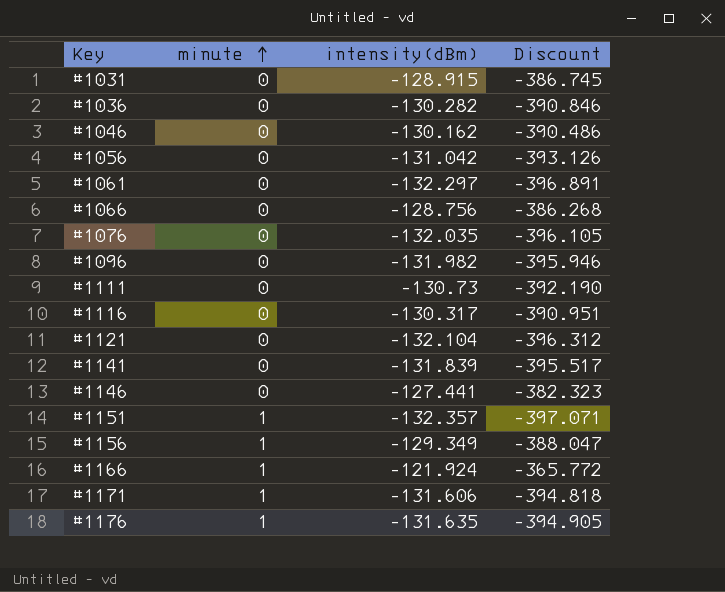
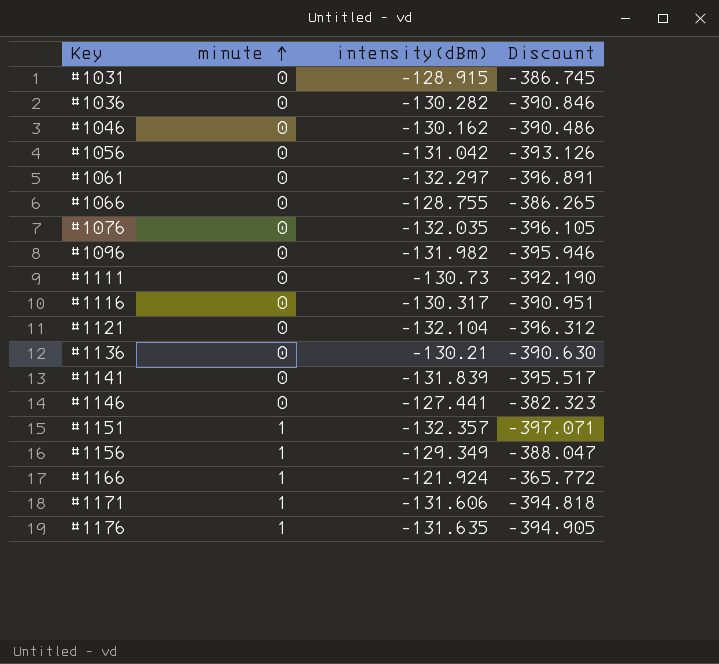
#1066 | intensity(dBm): -128.756 -> -128.755
#1066 | Discount: -386.268 -> -386.265
row #1136: none -> 0 | -130.21 | -390.630

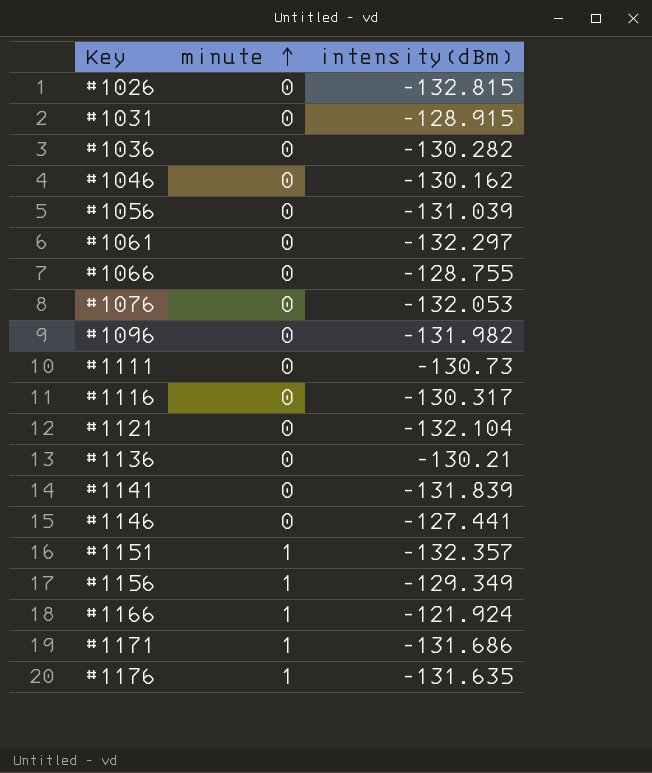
column Discount | formula: [intensity(dBm)] * 3 -> none
row #1026: none -> 0 | -132.815
#1056 | intensity(dBm): -131.042 -> -131.039
#1076 | intensity(dBm): -132.035 -> -132.053
#1171 | intensity(dBm): -131.606 -> -131.686

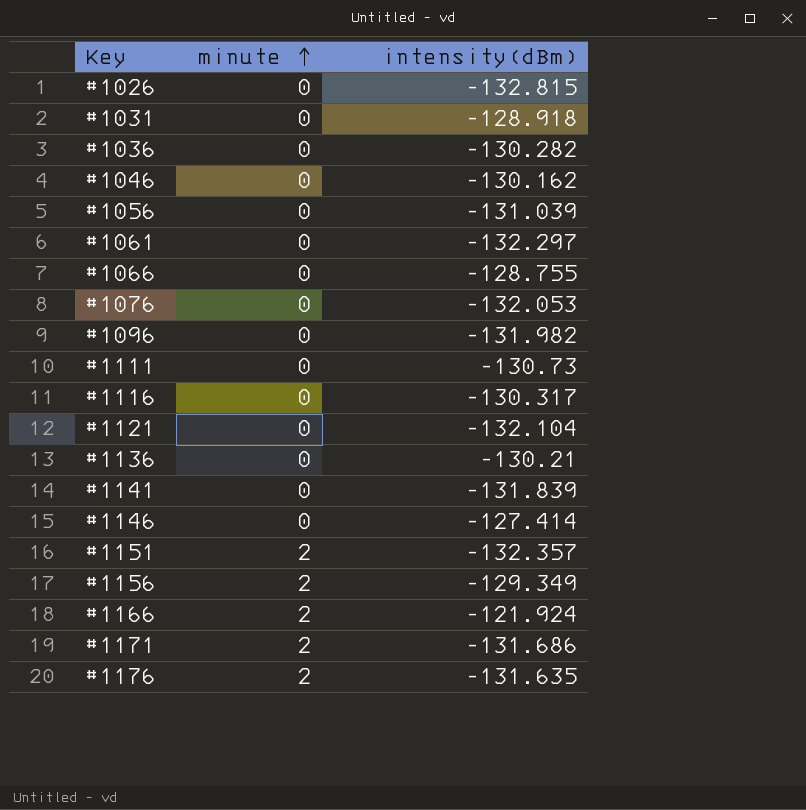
#1031 | intensity(dBm): -128.915 -> -128.918
#1146 | intensity(dBm): -127.441 -> -127.414
#1151 | minute: 1 -> 2
#1156 | minute: 1 -> 2
#1166 | minute: 1 -> 2
#1171 | minute: 1 -> 2
#1176 | minute: 1 -> 2

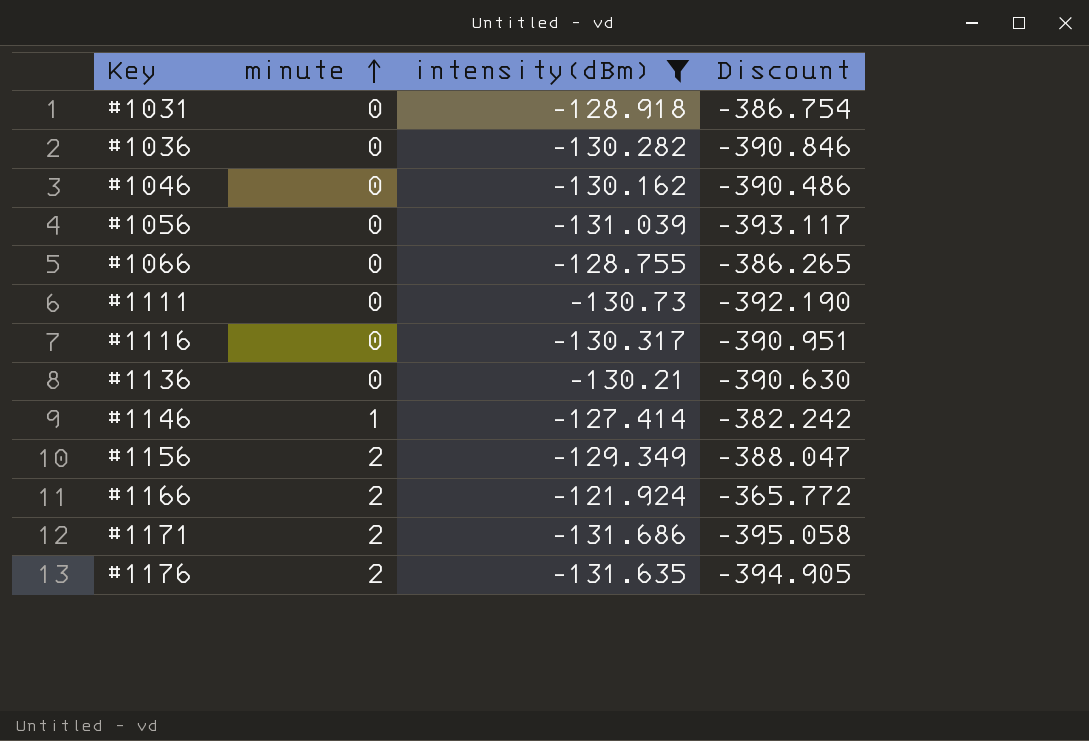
filter: none -> intensity(dBm) >= -131.686
column Discount | formula: none -> [intensity(dBm)] * 3
#1146 | minute: 0 -> 1

